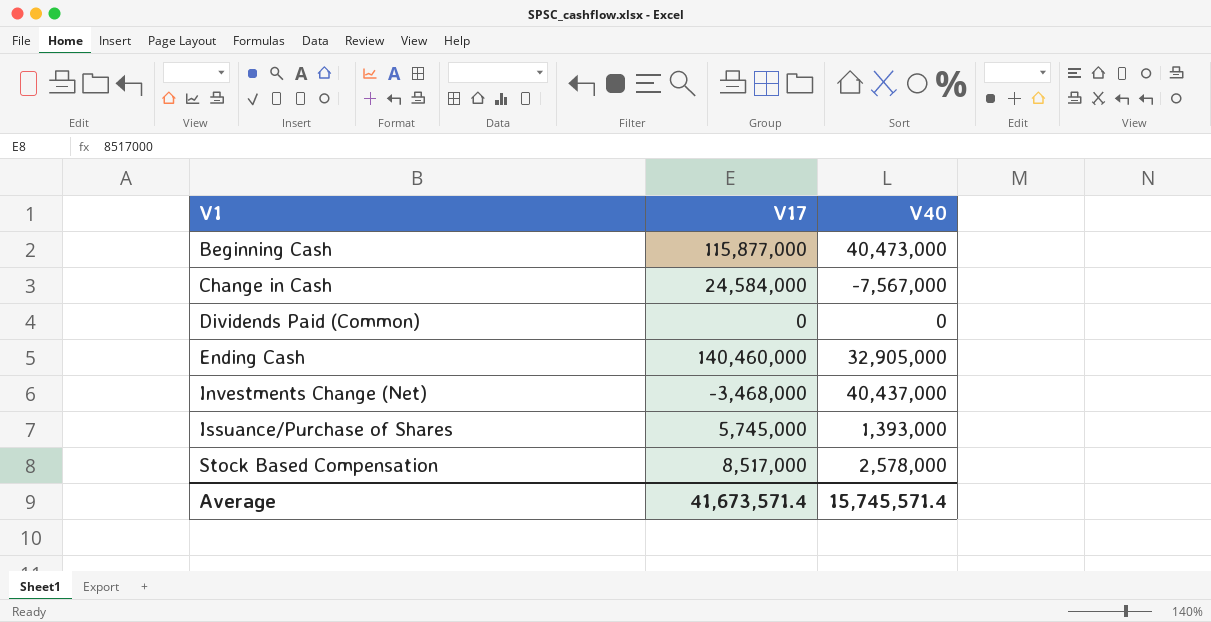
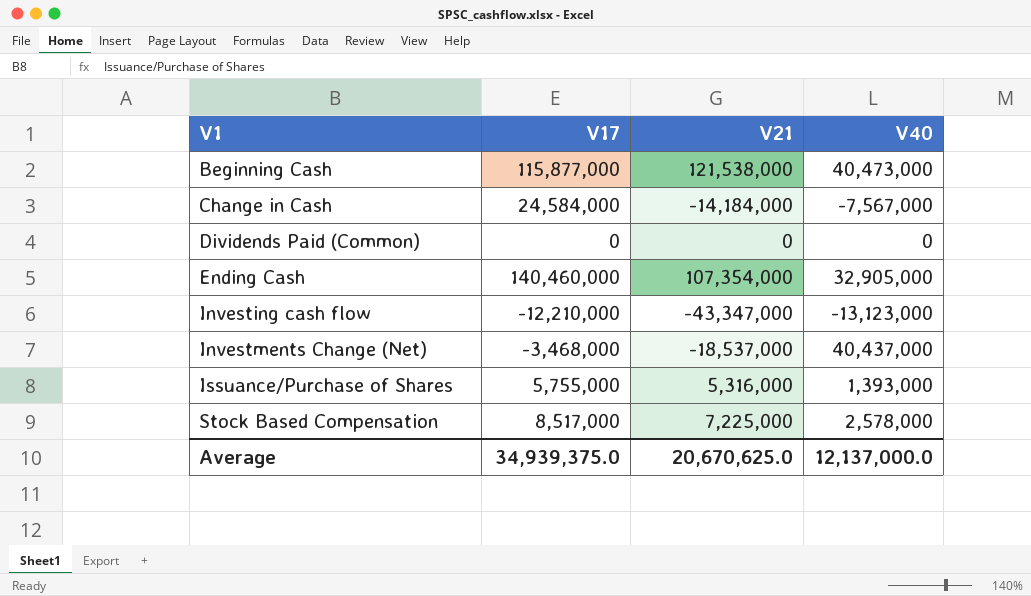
column V21 | position: none -> 3
row Investing cash flow: none -> -12,210,000 | -43,347,000 | -13,123,000
Issuance/Purchase of Shares | V17: 5,745,000 -> 5,755,000
Average | V17: 41,673,571.4 -> 34,939,375.0
Average | V40: 15,745,571.4 -> 12,137,000.0

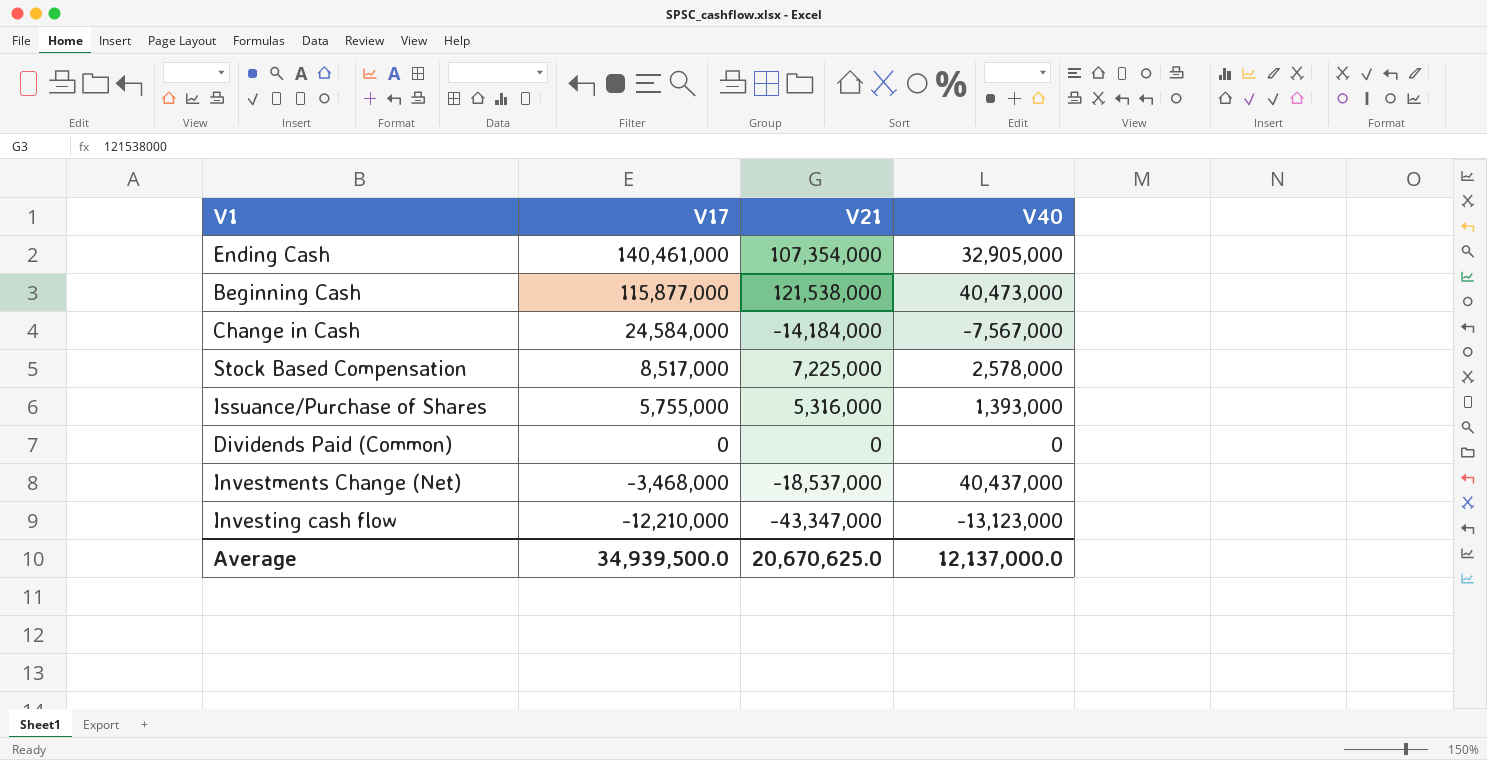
row order: V1 ascending -> V17 descending
Ending Cash | V17: 140,460,000 -> 140,461,000
Average | V17: 34,939,375.0 -> 34,939,500.0

